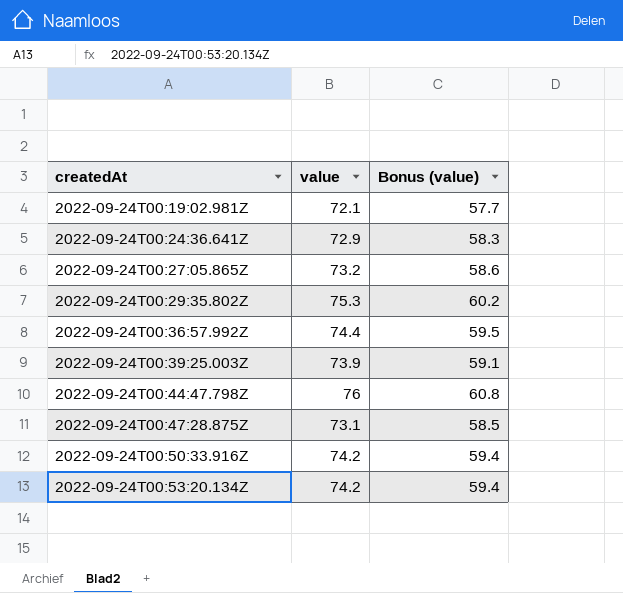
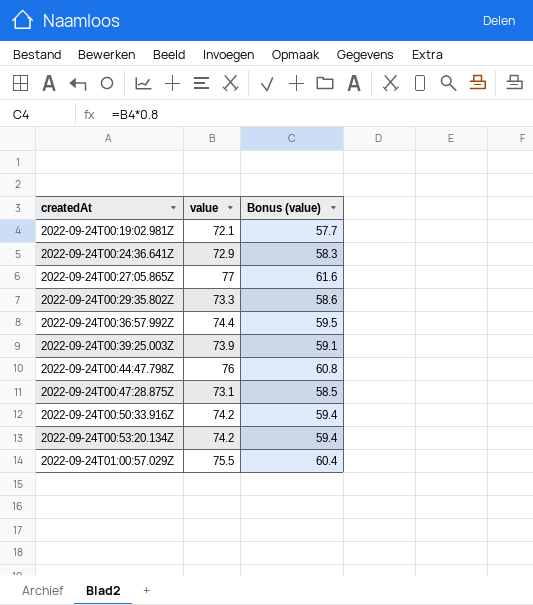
2022-09-24T00:27:05.865Z | value: 73.2 -> 77
2022-09-24T00:27:05.865Z | Bonus (value): 58.6 -> 61.6
2022-09-24T00:29:35.802Z | value: 75.3 -> 73.3
2022-09-24T00:29:35.802Z | Bonus (value): 60.2 -> 58.6
row 2022-09-24T01:00:57.029Z: none -> 75.5 | 60.4

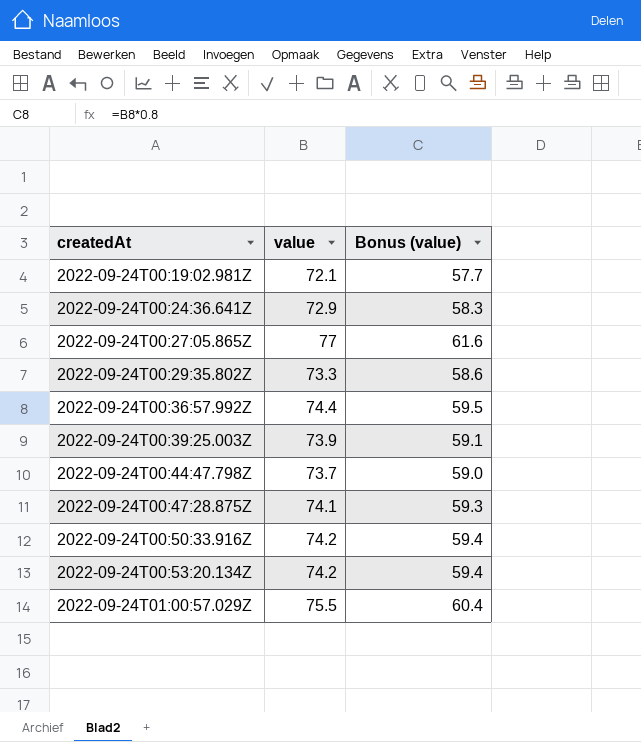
2022-09-24T00:44:47.798Z | value: 76 -> 73.7
2022-09-24T00:44:47.798Z | Bonus (value): 60.8 -> 59.0
2022-09-24T00:47:28.875Z | value: 73.1 -> 74.1
2022-09-24T00:47:28.875Z | Bonus (value): 58.5 -> 59.3

